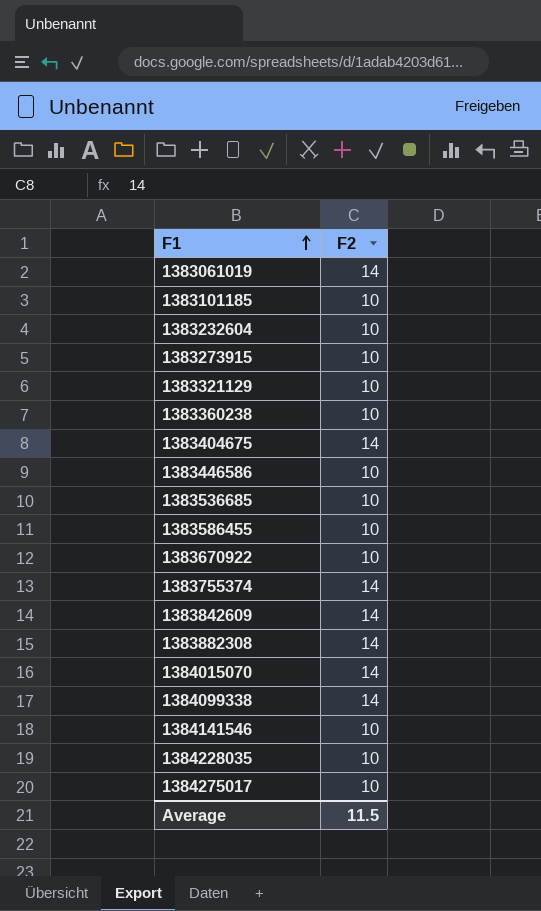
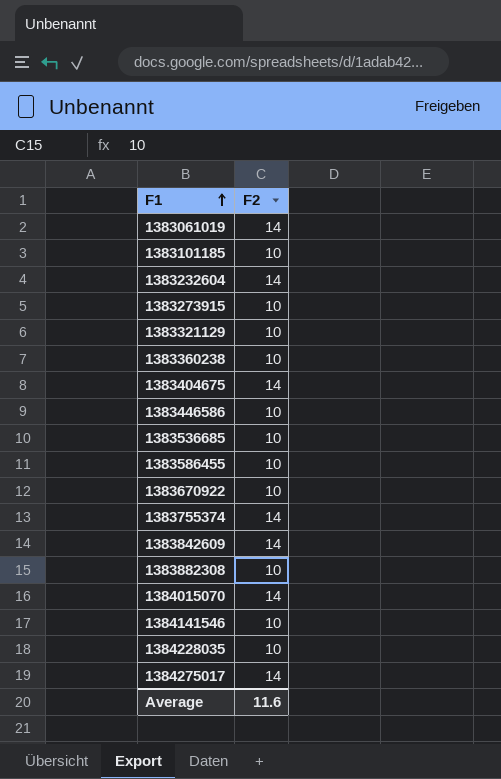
row 1384099338: 14 -> none
1383232604 | F2: 10 -> 14
1383882308 | F2: 14 -> 10
1384275017 | F2: 10 -> 14
Average | F2: 11.5 -> 11.6

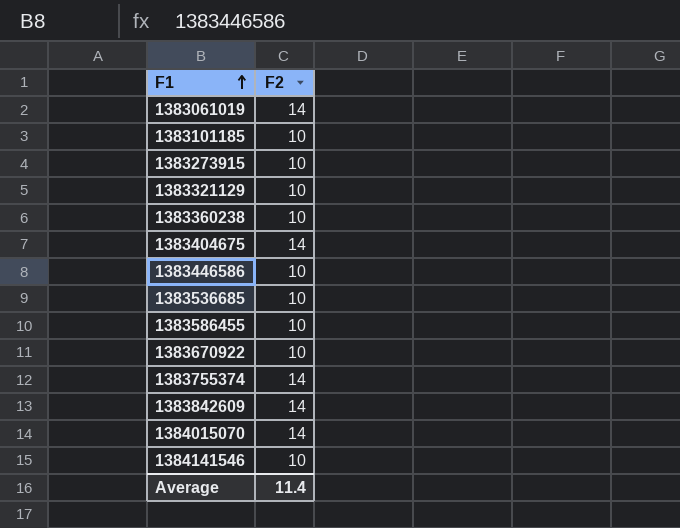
row 1383232604: 14 -> none
row 1383882308: 10 -> none
row 1384228035: 10 -> none
row 1384275017: 14 -> none
Average | F2: 11.6 -> 11.4

